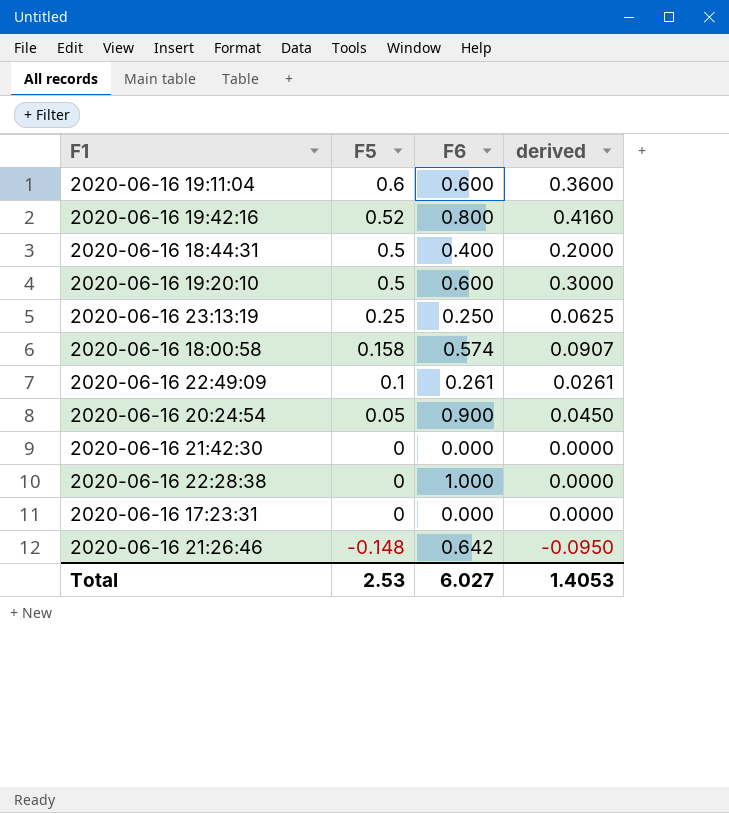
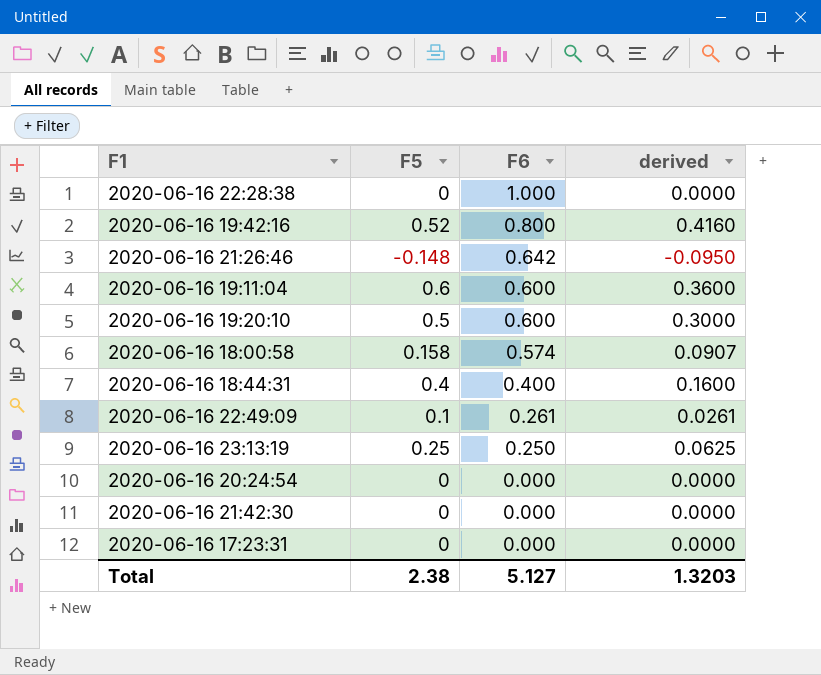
row order: F5 descending -> F6 descending
2020-06-16 18:44:31 | F5: 0.5 -> 0.4
2020-06-16 18:44:31 | derived: 0.2000 -> 0.1600
2020-06-16 20:24:54 | F5: 0.05 -> 0
2020-06-16 20:24:54 | F6: 0.900 -> 0.000
2020-06-16 20:24:54 | derived: 0.0450 -> 0.0000
Total | F5: 2.53 -> 2.38
Total | F6: 6.027 -> 5.127
Total | derived: 1.4053 -> 1.3203

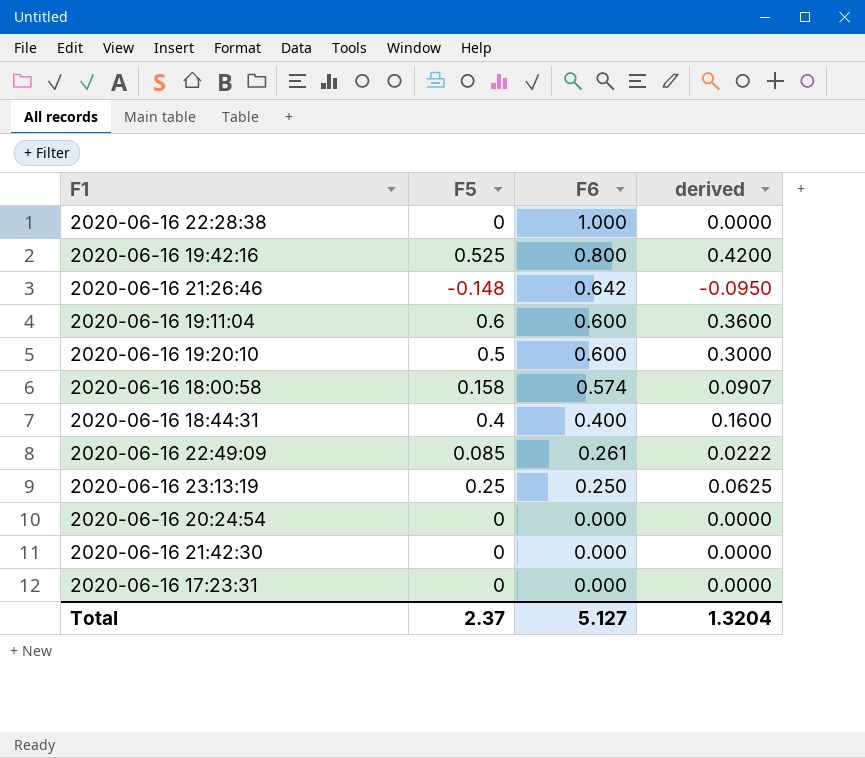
2020-06-16 19:42:16 | F5: 0.52 -> 0.525
2020-06-16 19:42:16 | derived: 0.4160 -> 0.4200
2020-06-16 22:49:09 | F5: 0.1 -> 0.085
2020-06-16 22:49:09 | derived: 0.0261 -> 0.0222
Total | F5: 2.38 -> 2.37
Total | derived: 1.3203 -> 1.3204

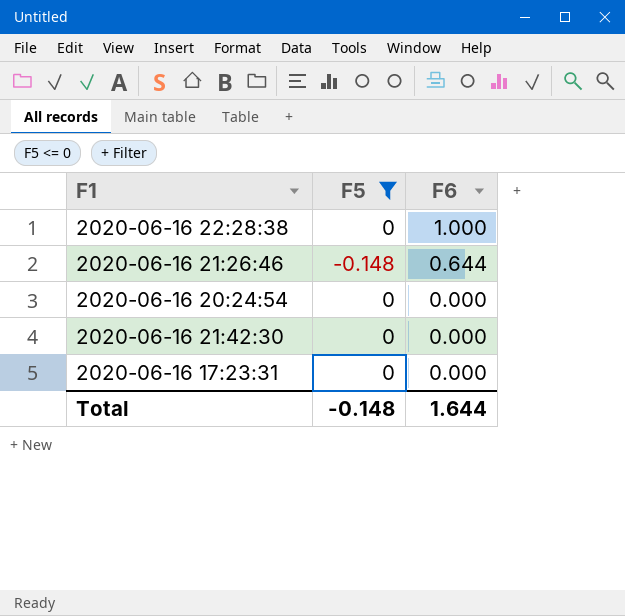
filter: none -> F5 <= 0
column derived | formula: [F5] * [F6] -> none
2020-06-16 21:26:46 | F6: 0.642 -> 0.644
Total | F5: 2.37 -> -0.148
Total | F6: 5.127 -> 1.644

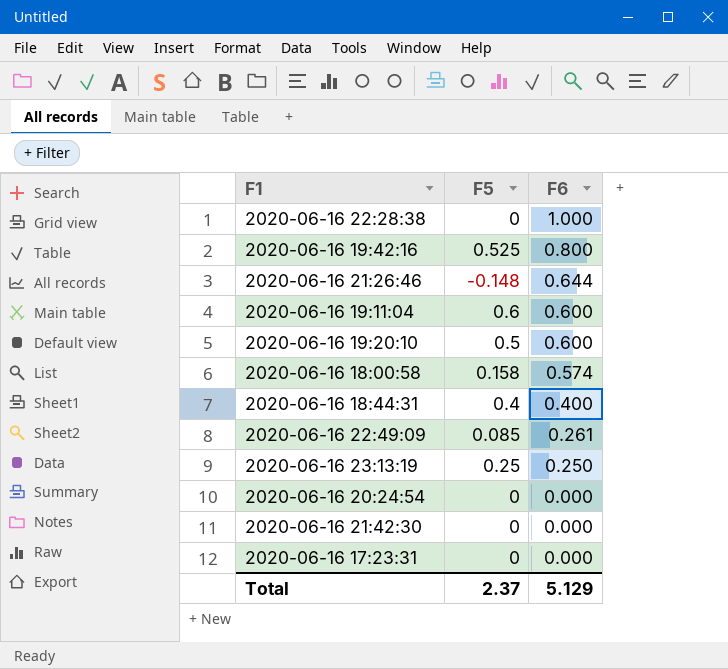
filter: F5 <= 0 -> none
Total | F5: -0.148 -> 2.37
Total | F6: 1.644 -> 5.129

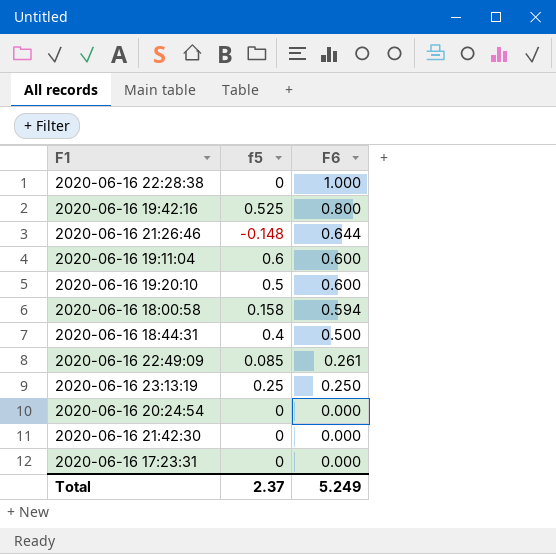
column name: F5 -> f5
2020-06-16 18:00:58 | F6: 0.574 -> 0.594
2020-06-16 18:44:31 | F6: 0.400 -> 0.500
Total | F6: 5.129 -> 5.249

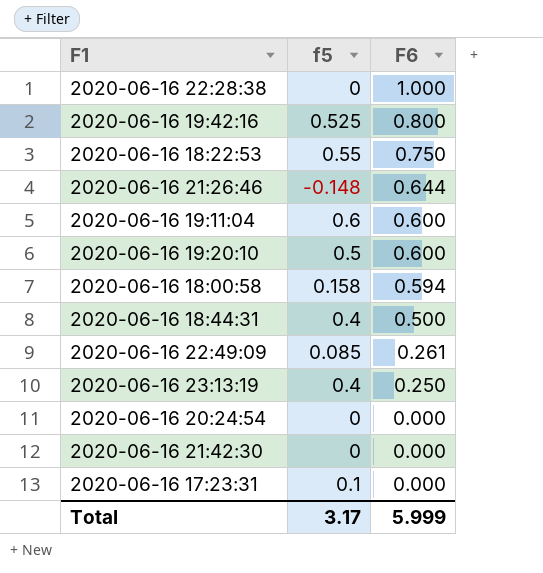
row 2020-06-16 18:22:53: none -> 0.55 | 0.750
2020-06-16 23:13:19 | f5: 0.25 -> 0.4
2020-06-16 17:23:31 | f5: 0 -> 0.1
Total | f5: 2.37 -> 3.17
Total | F6: 5.249 -> 5.999

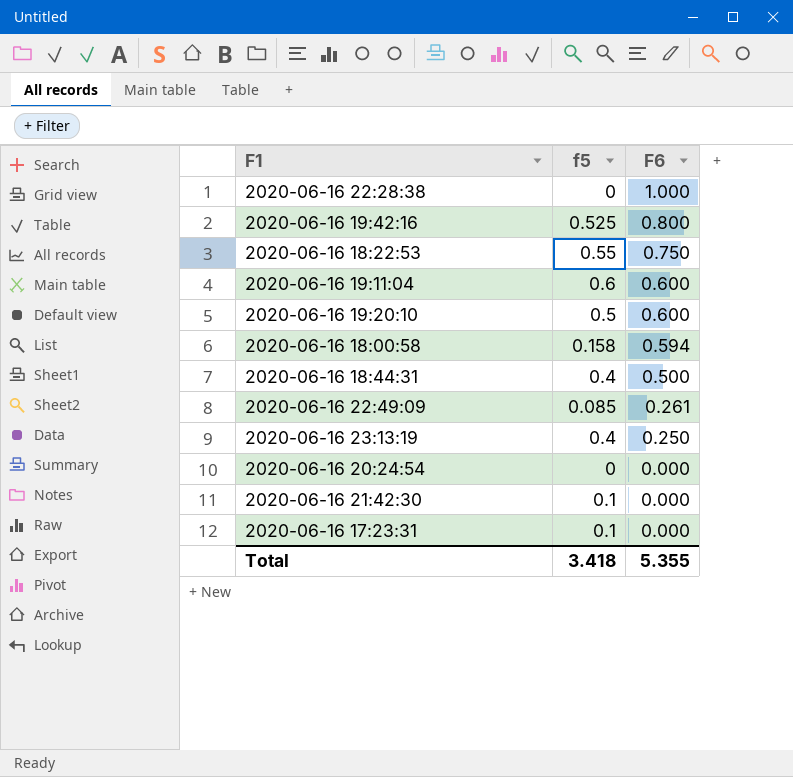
row 2020-06-16 21:26:46: -0.148 | 0.644 -> none
2020-06-16 21:42:30 | f5: 0 -> 0.1
Total | f5: 3.17 -> 3.418
Total | F6: 5.999 -> 5.355

